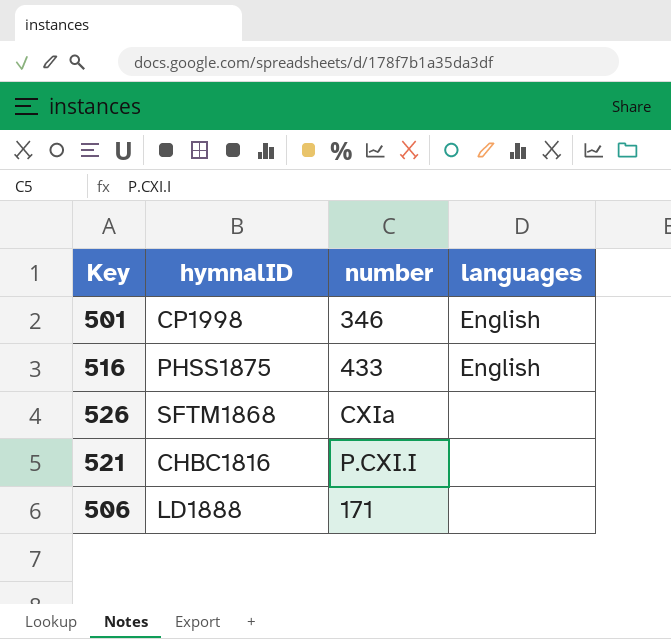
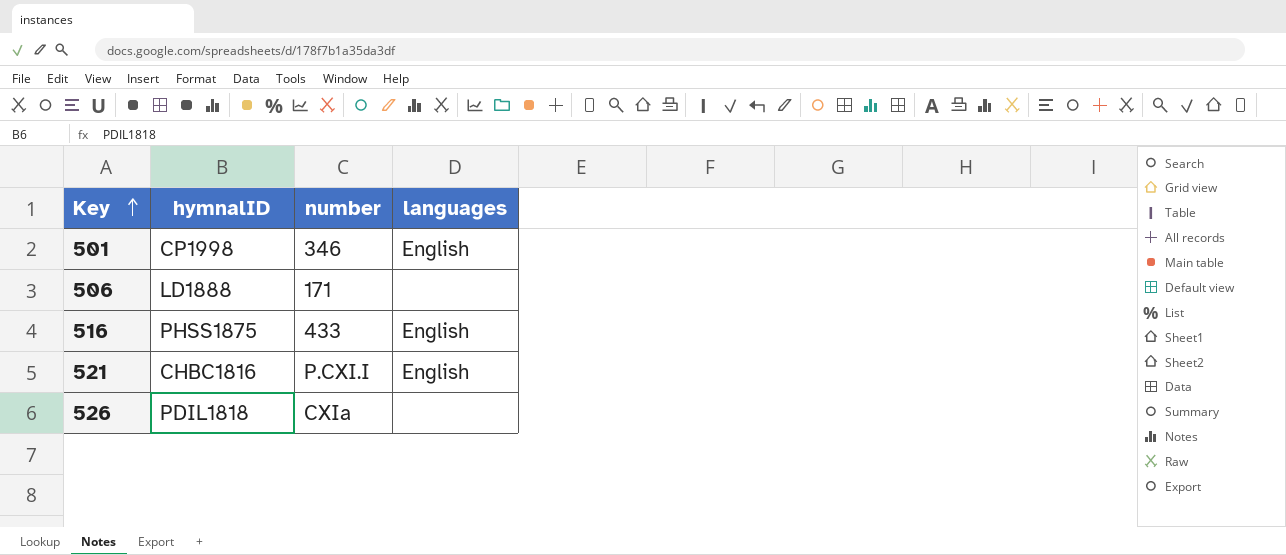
row order: none -> Key ascending
521 | languages: none -> English
526 | hymnalID: SFTM1868 -> PDIL1818

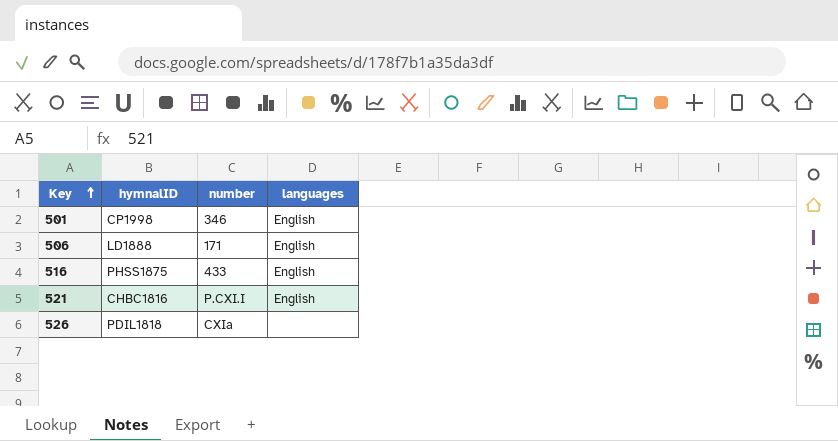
506 | languages: none -> English

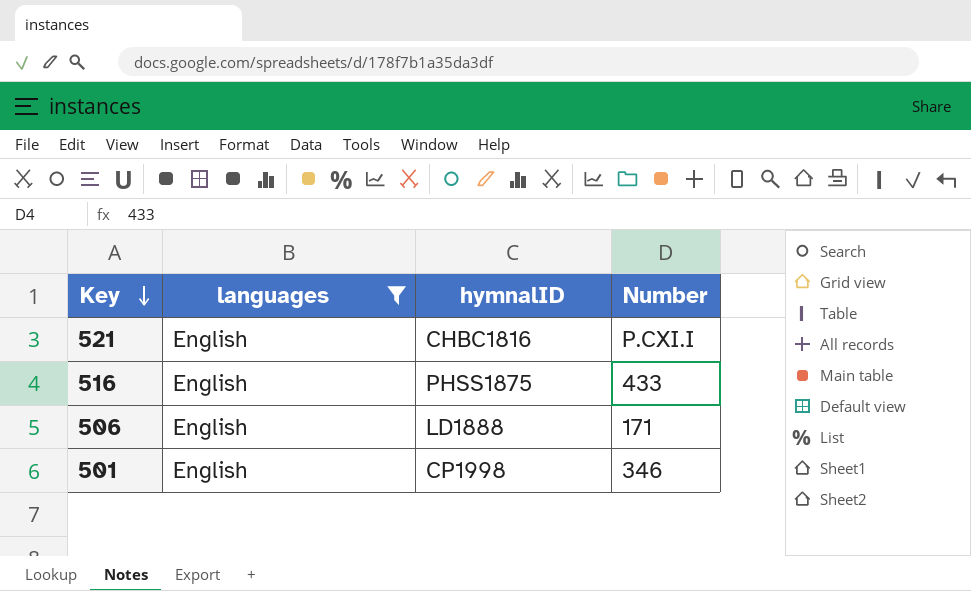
filter: none -> languages = English
row order: Key ascending -> Key descending
column languages | position: 4 -> 2
column name: number -> Number

